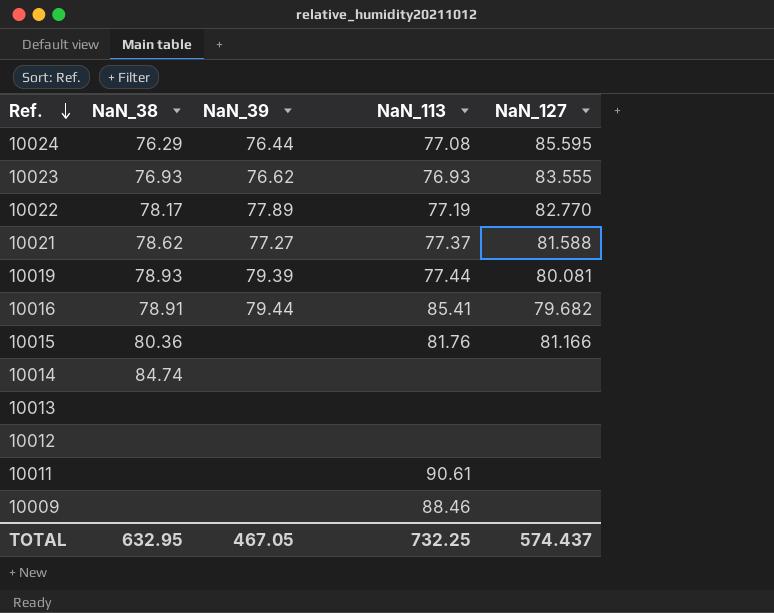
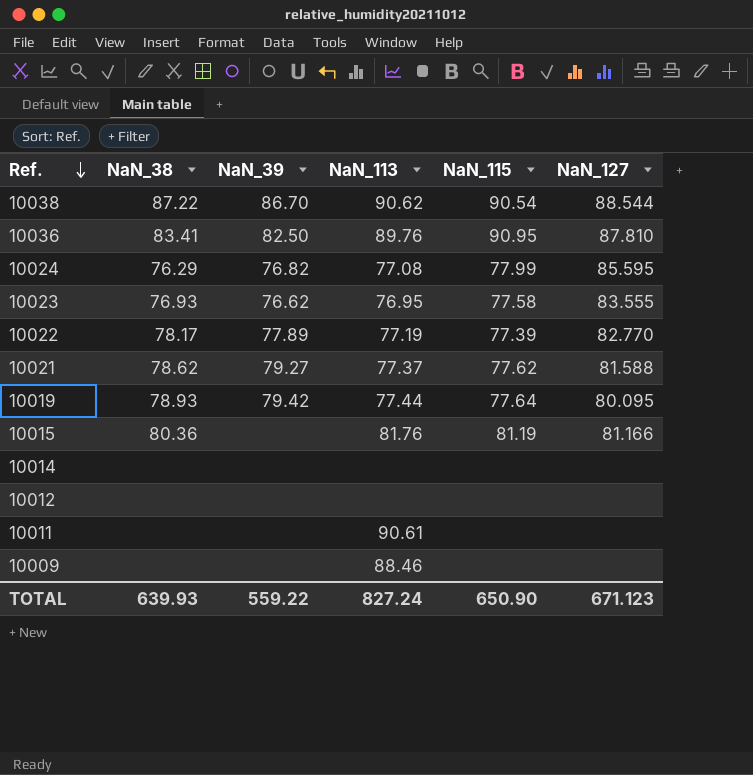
column NaN_115 | position: none -> 5
row 10016: 78.91 | 79.44 | 85.41 | 79.682 -> none
row 10013: none | none | none | none -> none
row 10038: none -> 87.22 | 86.70 | 90.62 | 90.54 | 88.544
row 10036: none -> 83.41 | 82.50 | 89.76 | 90.95 | 87.810
10024 | NaN_39: 76.44 -> 76.82
10023 | NaN_113: 76.93 -> 76.95
10021 | NaN_39: 77.27 -> 79.27
10019 | NaN_39: 79.39 -> 79.42
10019 | NaN_127: 80.081 -> 80.095
10014 | NaN_38: 84.74 -> none
TOTAL | NaN_38: 632.95 -> 639.93
TOTAL | NaN_39: 467.05 -> 559.22
TOTAL | NaN_113: 732.25 -> 827.24
TOTAL | NaN_127: 574.437 -> 671.123

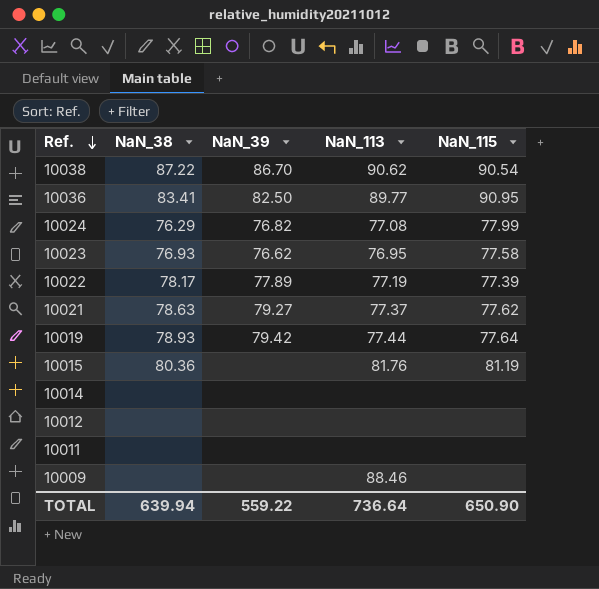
column NaN_127 | position: 6 -> none
10036 | NaN_113: 89.76 -> 89.77
10021 | NaN_38: 78.62 -> 78.63
10011 | NaN_113: 90.61 -> none
TOTAL | NaN_38: 639.93 -> 639.94
TOTAL | NaN_113: 827.24 -> 736.64

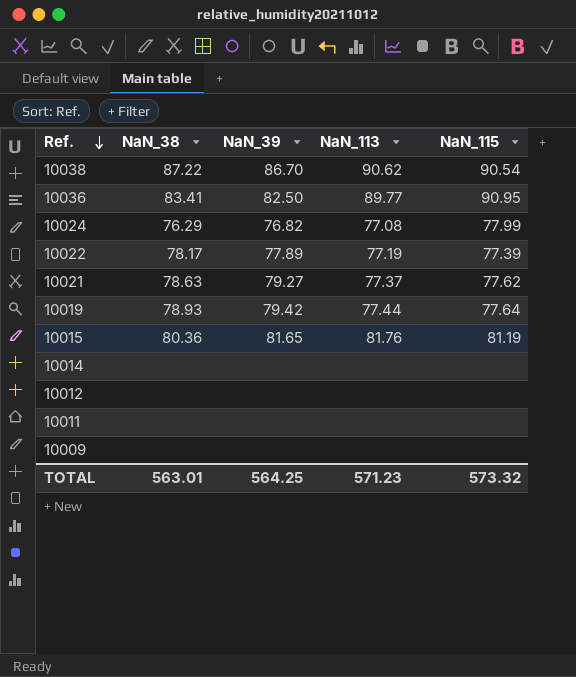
row 10023: 76.93 | 76.62 | 76.95 | 77.58 -> none
10015 | NaN_39: none -> 81.65
10009 | NaN_113: 88.46 -> none
TOTAL | NaN_38: 639.94 -> 563.01
TOTAL | NaN_39: 559.22 -> 564.25
TOTAL | NaN_113: 736.64 -> 571.23
TOTAL | NaN_115: 650.90 -> 573.32

